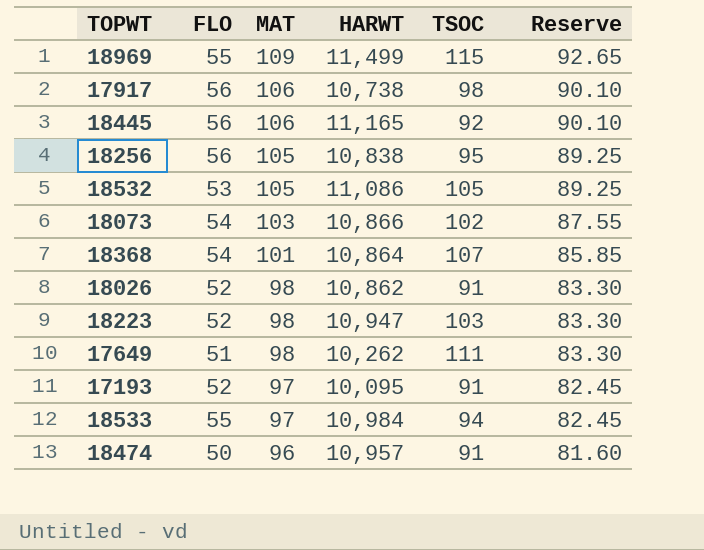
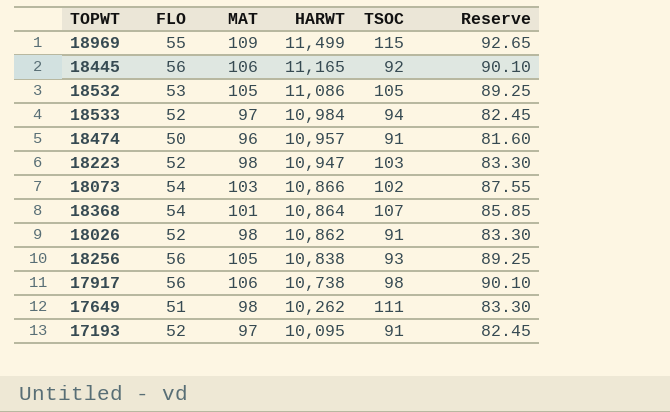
row order: MAT descending -> HARWT descending
18533 | FLO: 55 -> 52
18256 | TSOC: 95 -> 93

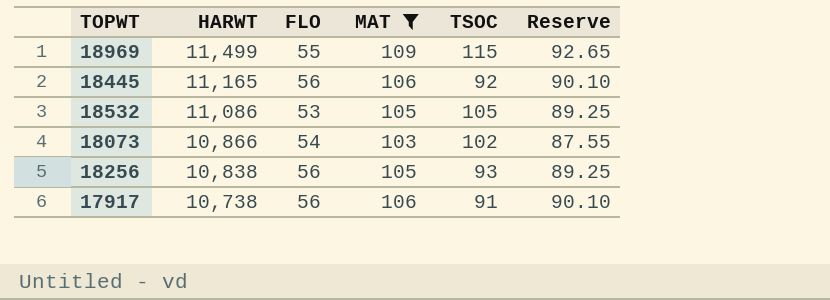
filter: none -> MAT >= 103
column HARWT | position: 4 -> 2
17917 | TSOC: 98 -> 91

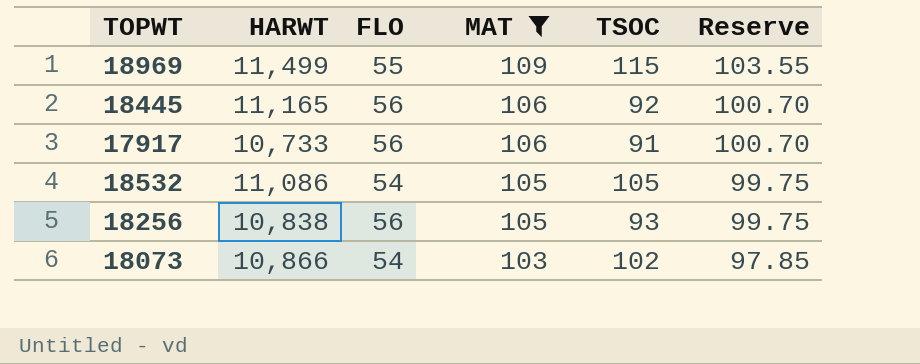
row order: HARWT descending -> MAT descending
column Reserve | formula: [MAT] * 0.85 -> [MAT] * 0.95
17917 | HARWT: 10,738 -> 10,733
18532 | FLO: 53 -> 54

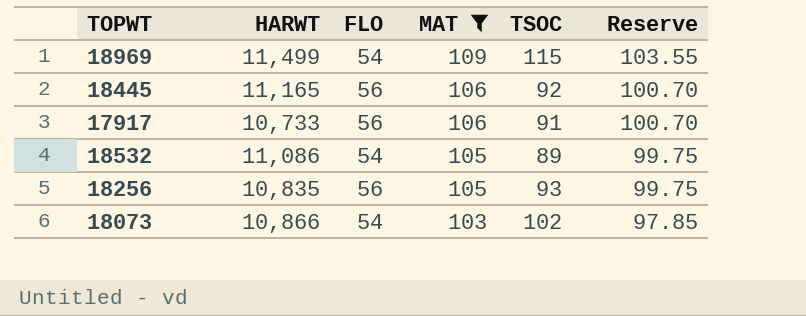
18969 | FLO: 55 -> 54
18532 | TSOC: 105 -> 89
18256 | HARWT: 10,838 -> 10,835

